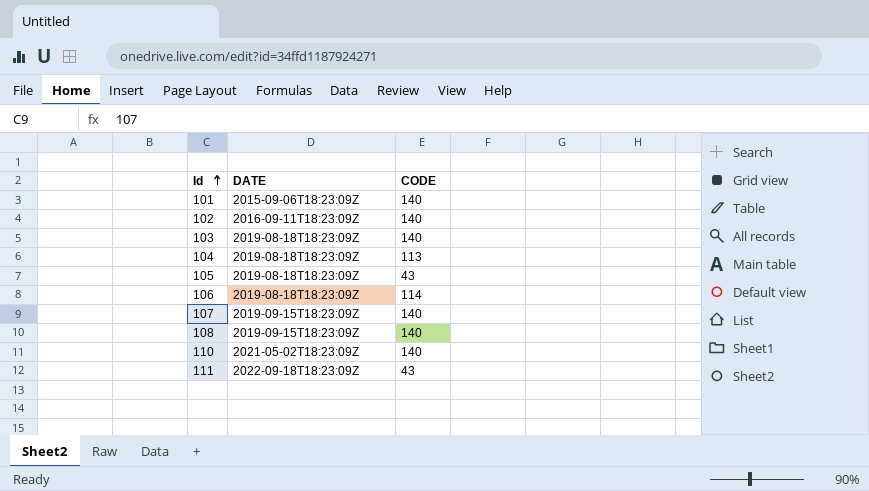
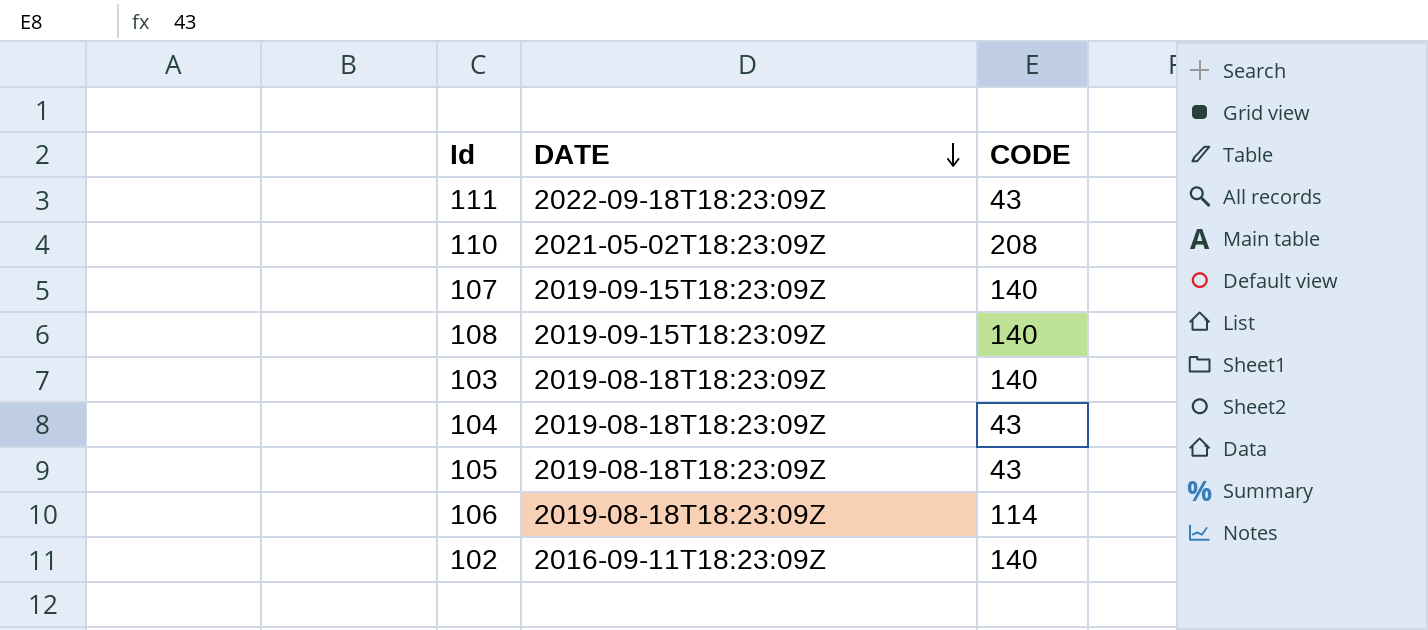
row order: Id ascending -> DATE descending
row 101: 2015-09-06T18:23:09Z | 140 -> none
110 | CODE: 140 -> 208
104 | CODE: 113 -> 43

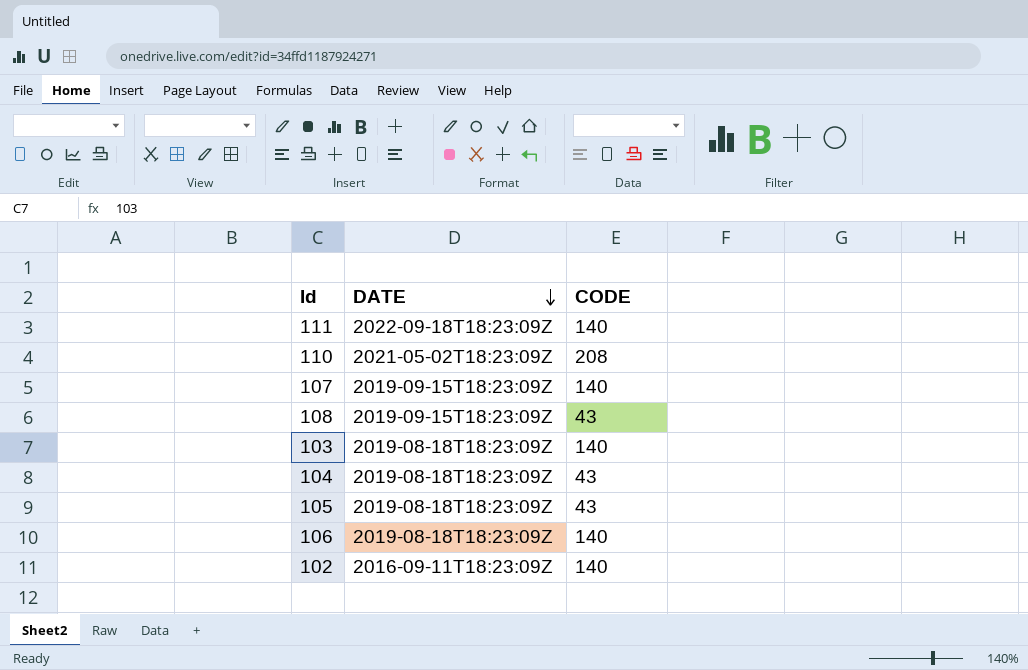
111 | CODE: 43 -> 140
108 | CODE: 140 -> 43
106 | CODE: 114 -> 140

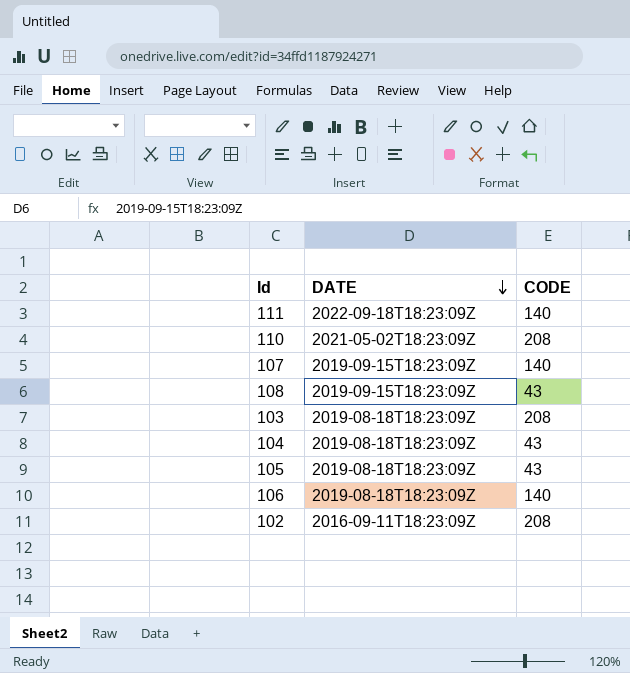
103 | CODE: 140 -> 208
102 | CODE: 140 -> 208

